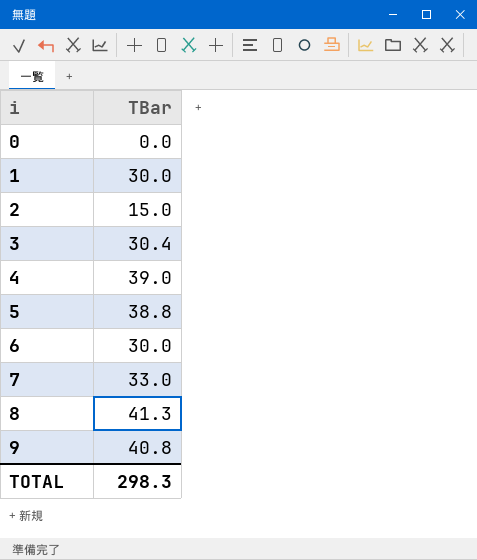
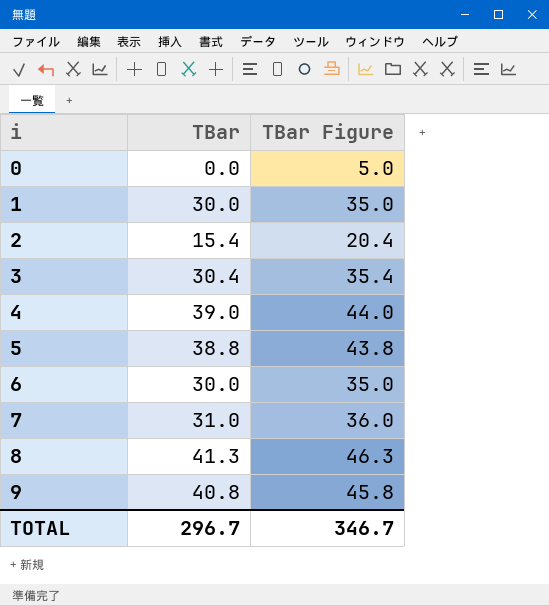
column TBar Figure | formula: none -> [TBar] + 5
2 | TBar: 15.0 -> 15.4
7 | TBar: 33.0 -> 31.0
TOTAL | TBar: 298.3 -> 296.7

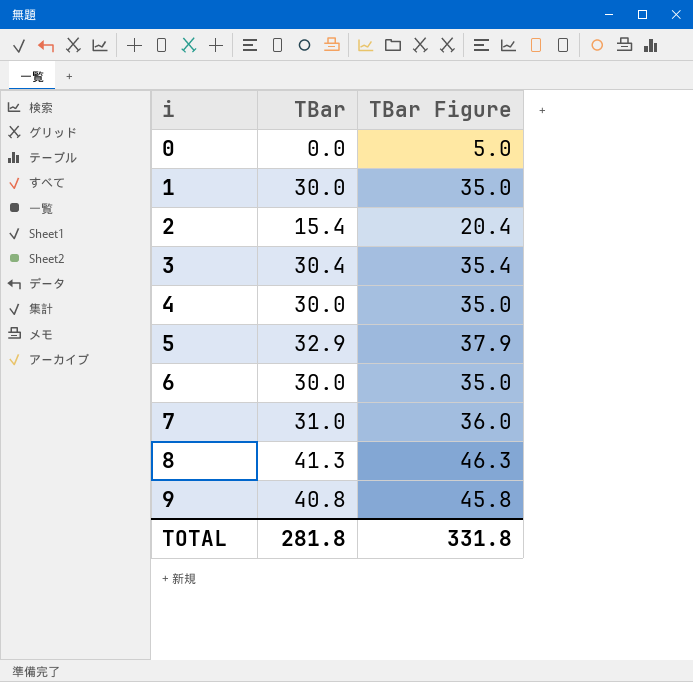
4 | TBar: 39.0 -> 30.0
4 | TBar Figure: 44.0 -> 35.0
5 | TBar: 38.8 -> 32.9
5 | TBar Figure: 43.8 -> 37.9
TOTAL | TBar: 296.7 -> 281.8
TOTAL | TBar Figure: 346.7 -> 331.8

